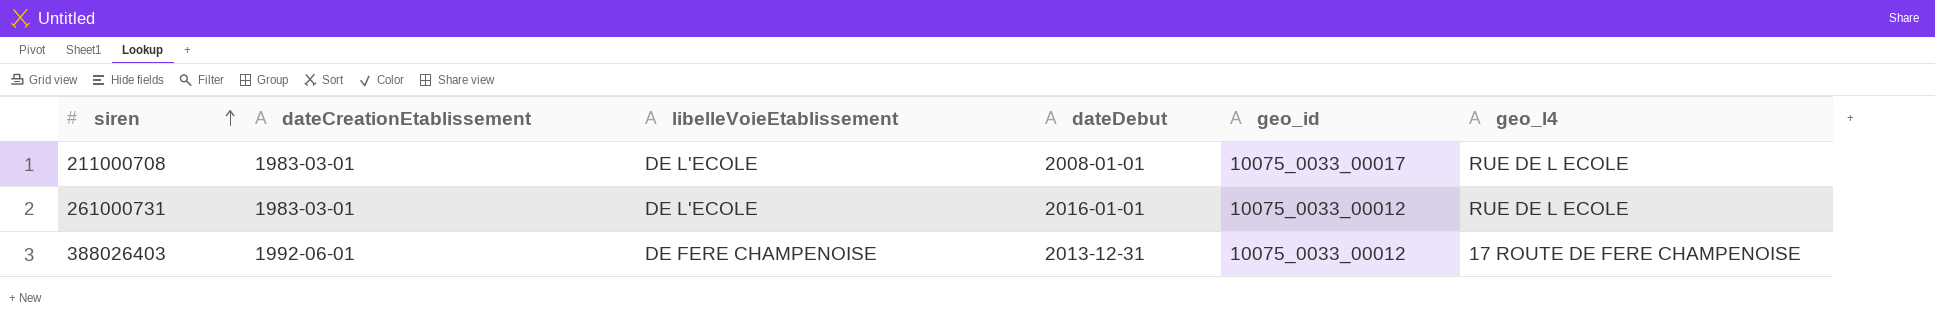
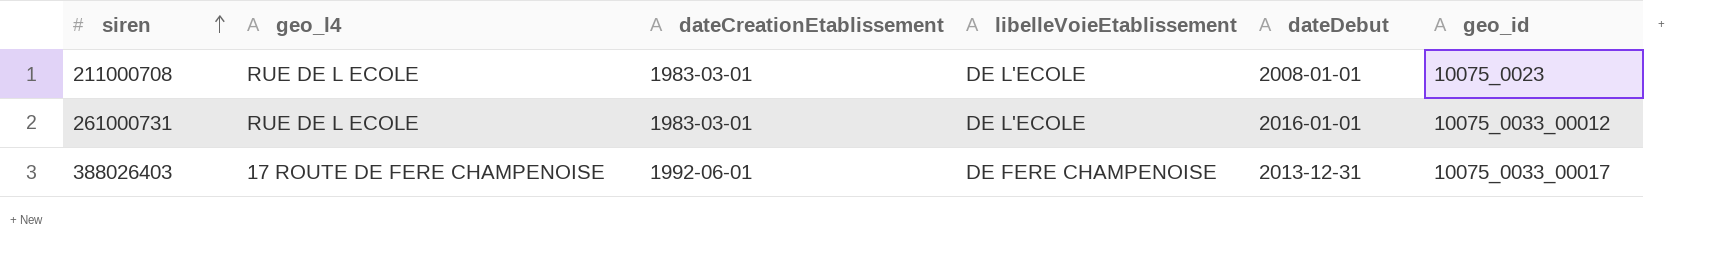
column geo_l4 | position: 6 -> 2
211000708 | geo_id: 10075_0033_00017 -> 10075_0023
388026403 | geo_id: 10075_0033_00012 -> 10075_0033_00017

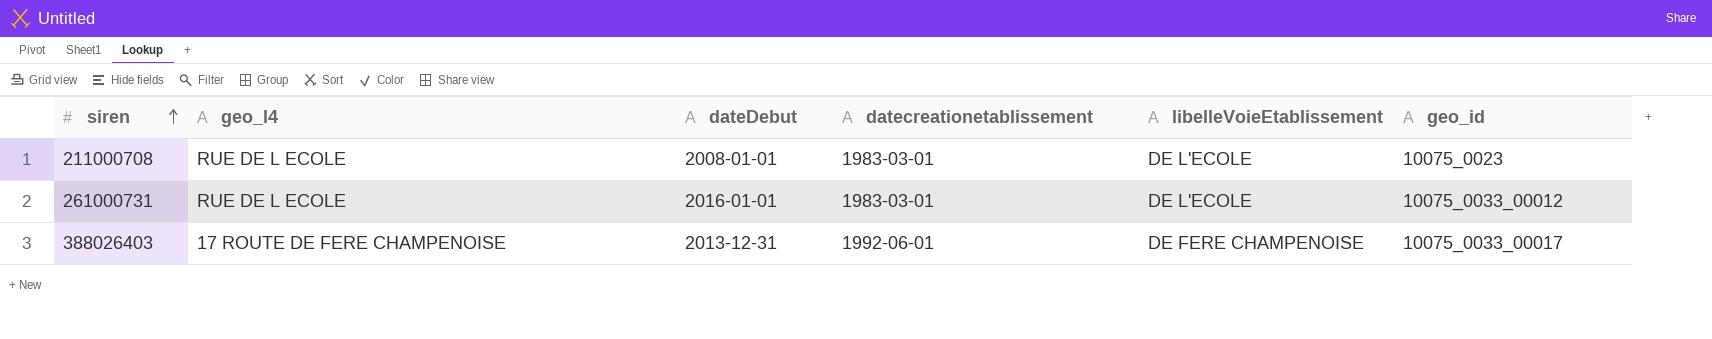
column dateDebut | position: 5 -> 3
column name: dateCreationEtablissement -> datecreationetablissement

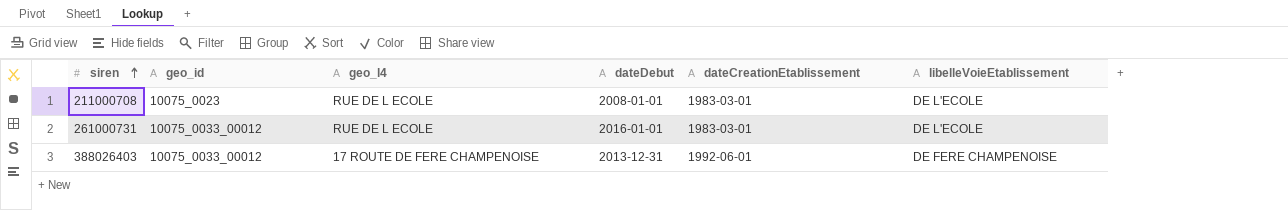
column geo_id | position: 6 -> 2
column name: datecreationetablissement -> dateCreationEtablissement
388026403 | geo_id: 10075_0033_00017 -> 10075_0033_00012

